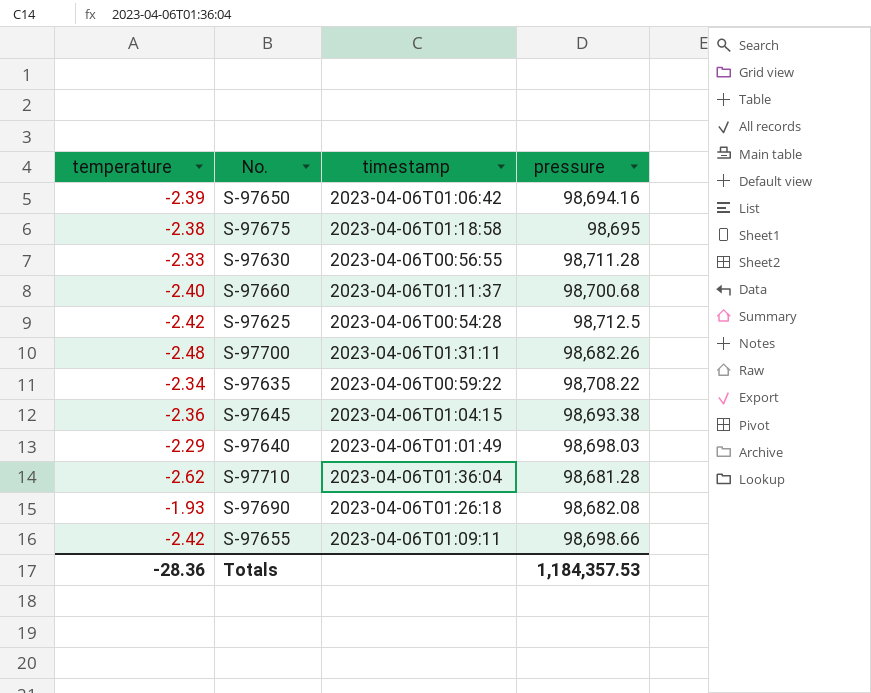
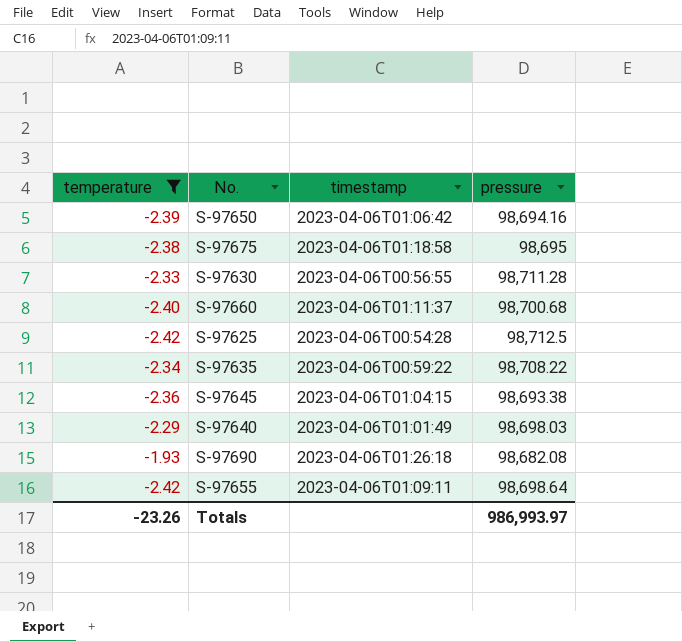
filter: none -> temperature >= -2.42
S-97655 | pressure: 98,698.66 -> 98,698.64
Totals | temperature: -28.36 -> -23.26
Totals | pressure: 1,184,357.53 -> 986,993.97

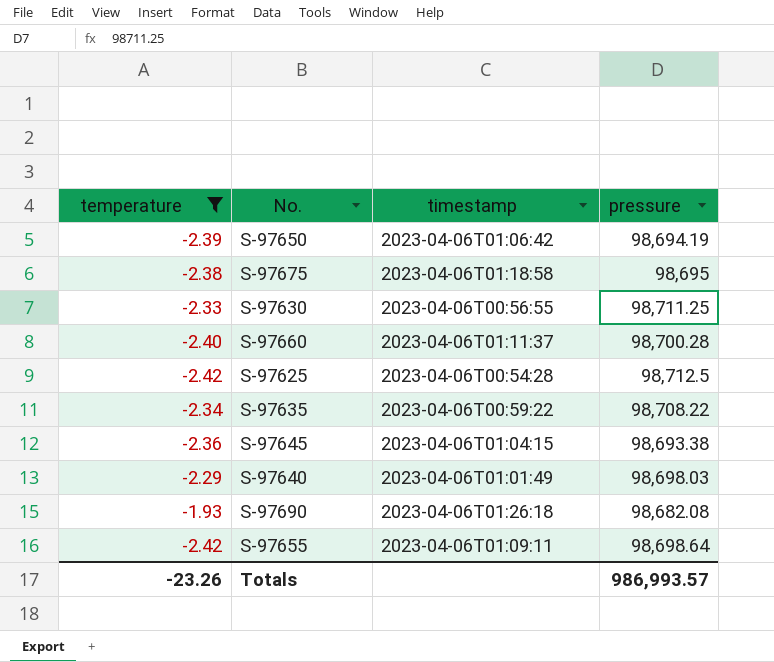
S-97650 | pressure: 98,694.16 -> 98,694.19
S-97630 | pressure: 98,711.28 -> 98,711.25
S-97660 | pressure: 98,700.68 -> 98,700.28
Totals | pressure: 986,993.97 -> 986,993.57

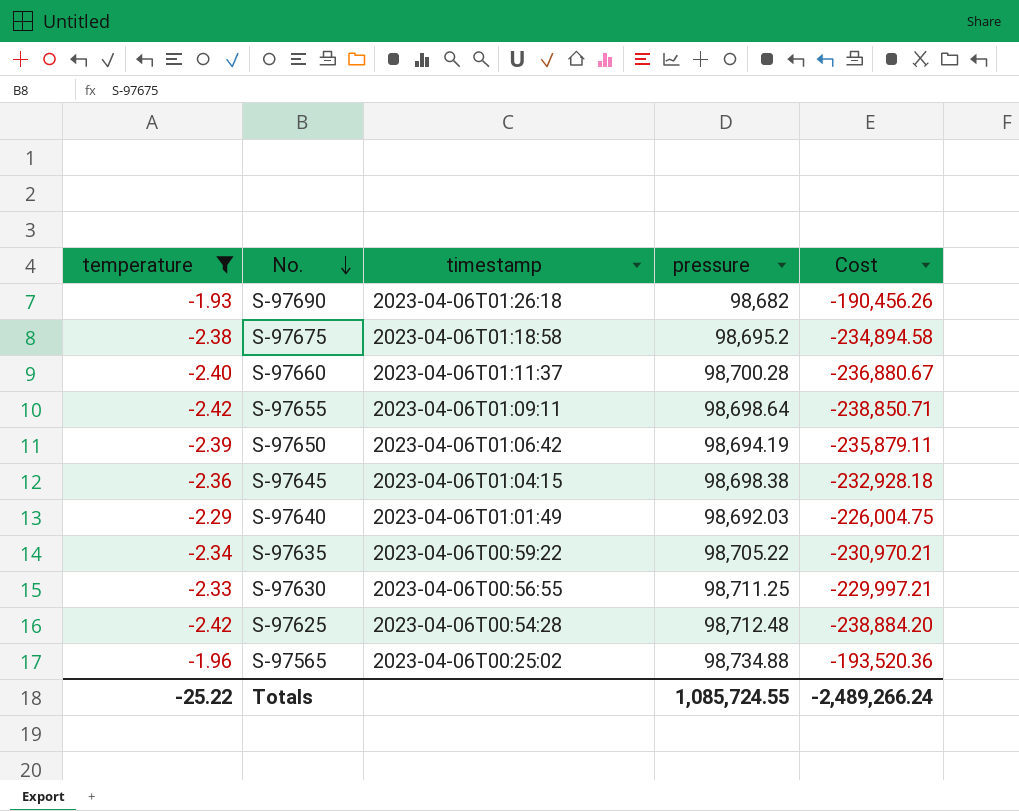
row order: none -> No. descending
column Cost | formula: none -> [temperature] * [pressure]
S-97690 | pressure: 98,682.08 -> 98,682
S-97675 | pressure: 98,695 -> 98,695.2
S-97645 | pressure: 98,693.38 -> 98,698.38
S-97640 | pressure: 98,698.03 -> 98,692.03
S-97635 | pressure: 98,708.22 -> 98,705.22
S-97625 | pressure: 98,712.5 -> 98,712.48
row S-97565: none -> -1.96 | 2023-04-06T00:25:02 | 98,734.88 | -193,520.36
Totals | temperature: -23.26 -> -25.22
Totals | pressure: 986,993.57 -> 1,085,724.55

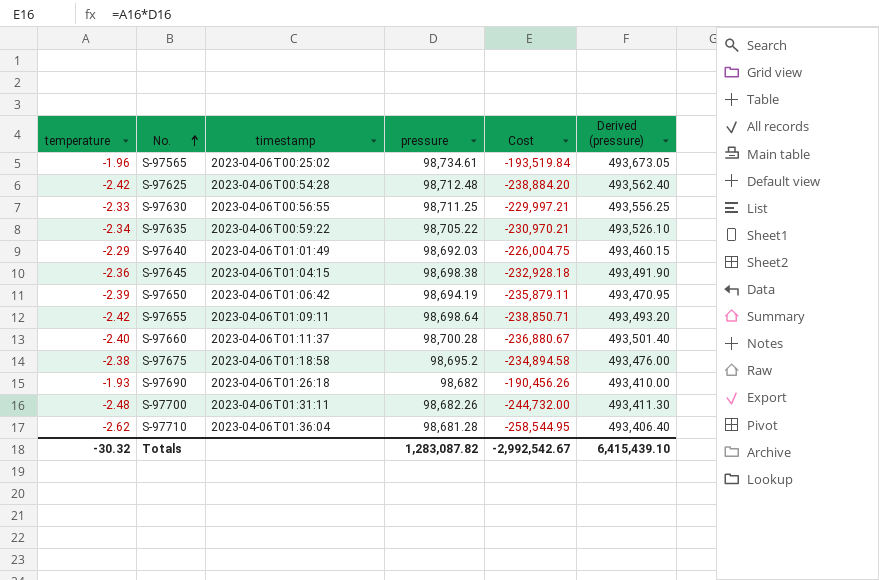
filter: temperature >= -2.42 -> none
row order: No. descending -> No. ascending
column Derived (pressure) | formula: none -> [pressure] * 5
S-97565 | pressure: 98,734.88 -> 98,734.61
S-97565 | Cost: -193,520.36 -> -193,519.84
Totals | temperature: -25.22 -> -30.32
Totals | pressure: 1,085,724.55 -> 1,283,087.82
Totals | Cost: -2,489,266.24 -> -2,992,542.67

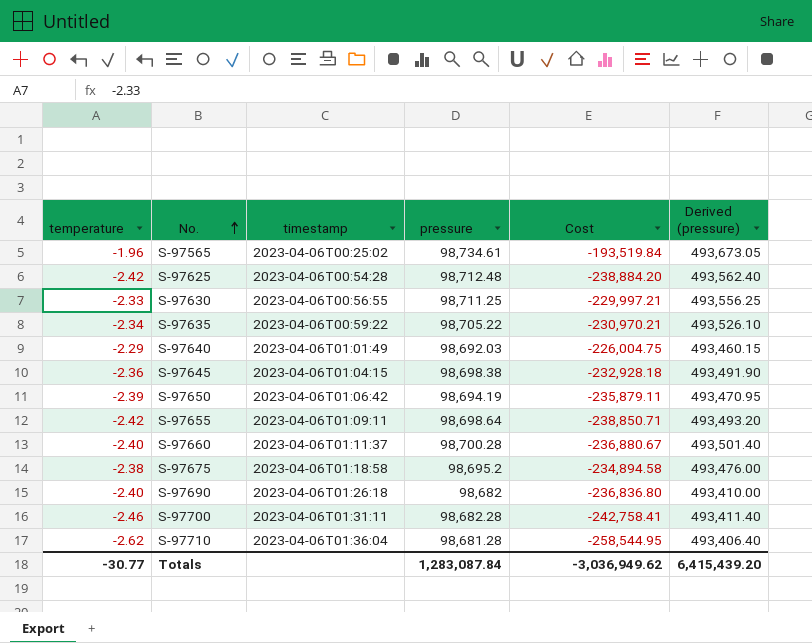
S-97690 | temperature: -1.93 -> -2.40
S-97690 | Cost: -190,456.26 -> -236,836.80
S-97700 | temperature: -2.48 -> -2.46
S-97700 | pressure: 98,682.26 -> 98,682.28
S-97700 | Cost: -244,732.00 -> -242,758.41
S-97700 | Derived (pressure): 493,411.30 -> 493,411.40
Totals | temperature: -30.32 -> -30.77
Totals | pressure: 1,283,087.82 -> 1,283,087.84
Totals | Cost: -2,992,542.67 -> -3,036,949.62
Totals | Derived (pressure): 6,415,439.10 -> 6,415,439.20

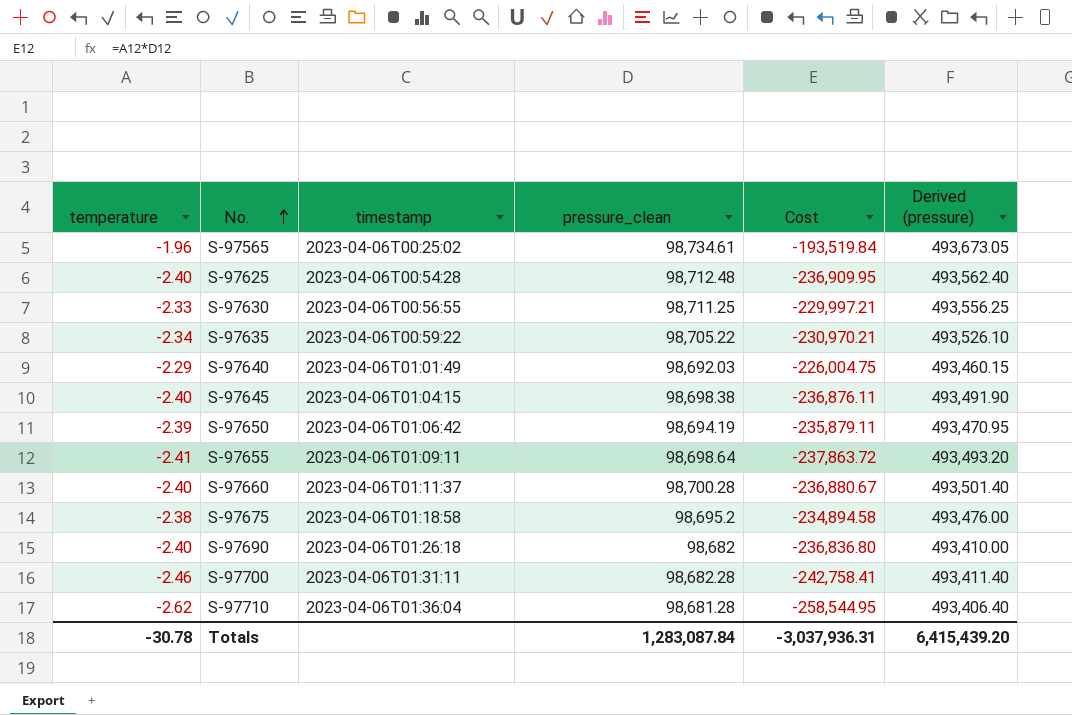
column name: pressure -> pressure_clean
S-97625 | temperature: -2.42 -> -2.40
S-97625 | Cost: -238,884.20 -> -236,909.95
S-97645 | temperature: -2.36 -> -2.40
S-97645 | Cost: -232,928.18 -> -236,876.11
S-97655 | temperature: -2.42 -> -2.41
S-97655 | Cost: -238,850.71 -> -237,863.72
Totals | temperature: -30.77 -> -30.78
Totals | Cost: -3,036,949.62 -> -3,037,936.31

